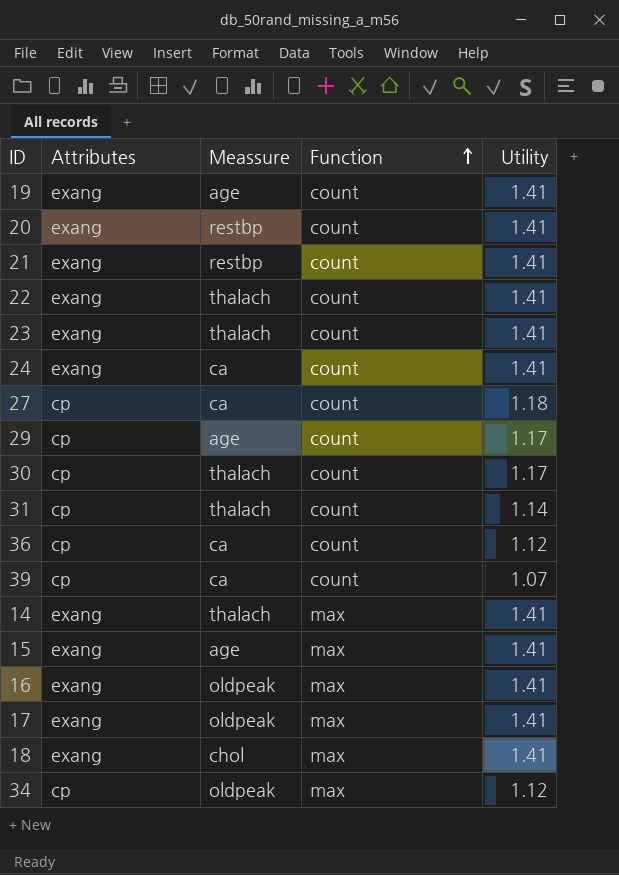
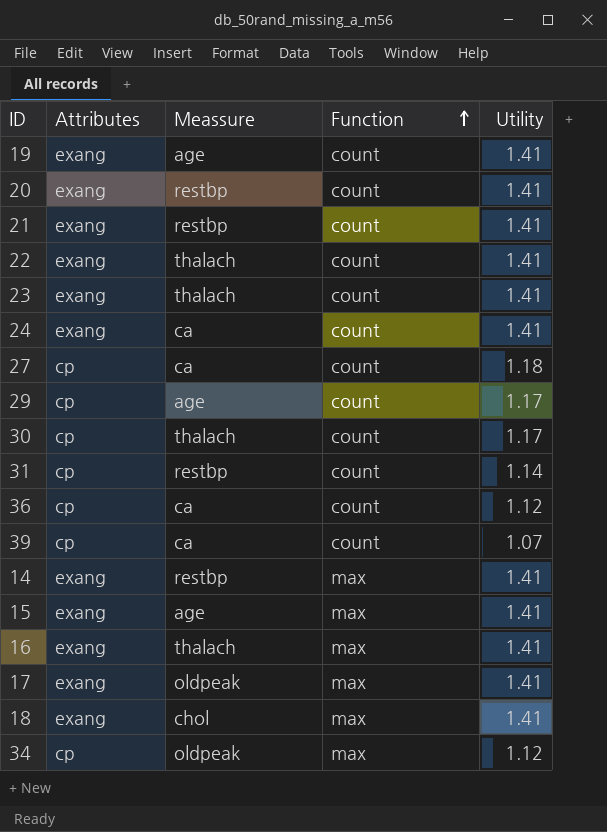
31 | Meassure: thalach -> restbp
14 | Meassure: thalach -> restbp
16 | Meassure: oldpeak -> thalach

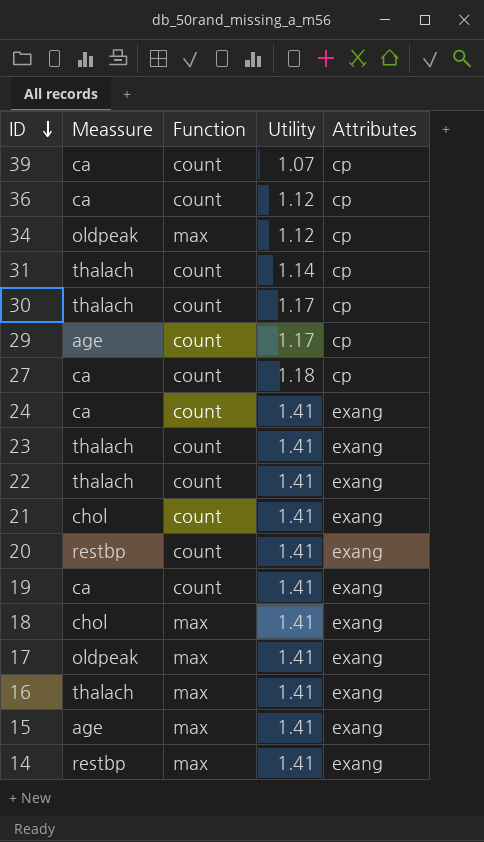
row order: Function ascending -> ID descending
column Attributes | position: 2 -> 5
31 | Meassure: restbp -> thalach
21 | Meassure: restbp -> chol
19 | Meassure: age -> ca

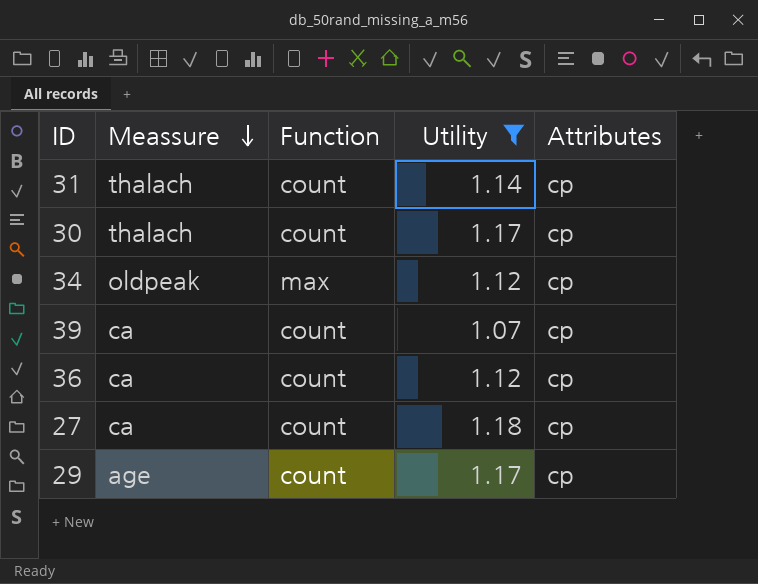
filter: none -> Utility != 1.41
row order: ID descending -> Meassure descending

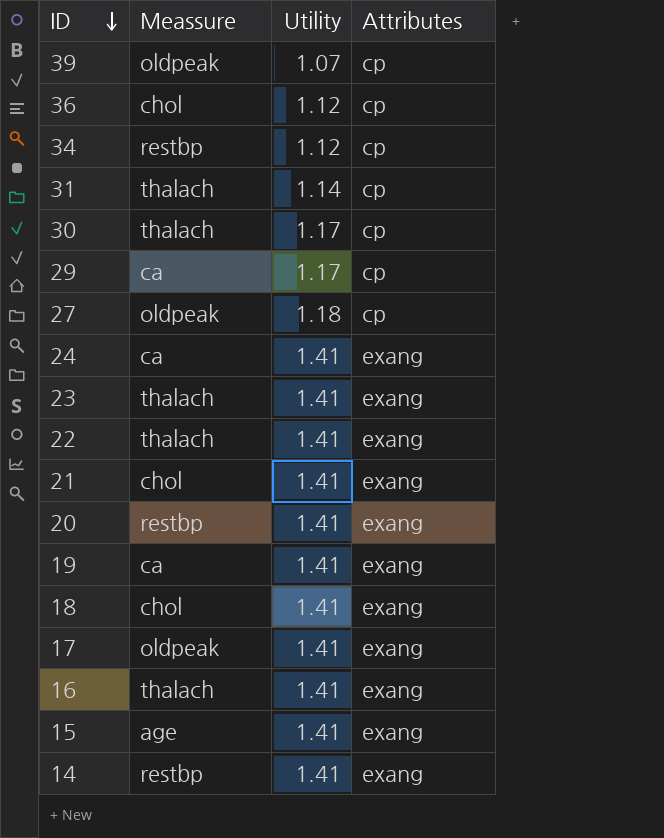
filter: Utility != 1.41 -> none
row order: Meassure descending -> ID descending
column Function | position: 3 -> none
39 | Meassure: ca -> oldpeak
36 | Meassure: ca -> chol
34 | Meassure: oldpeak -> restbp
29 | Meassure: age -> ca
27 | Meassure: ca -> oldpeak

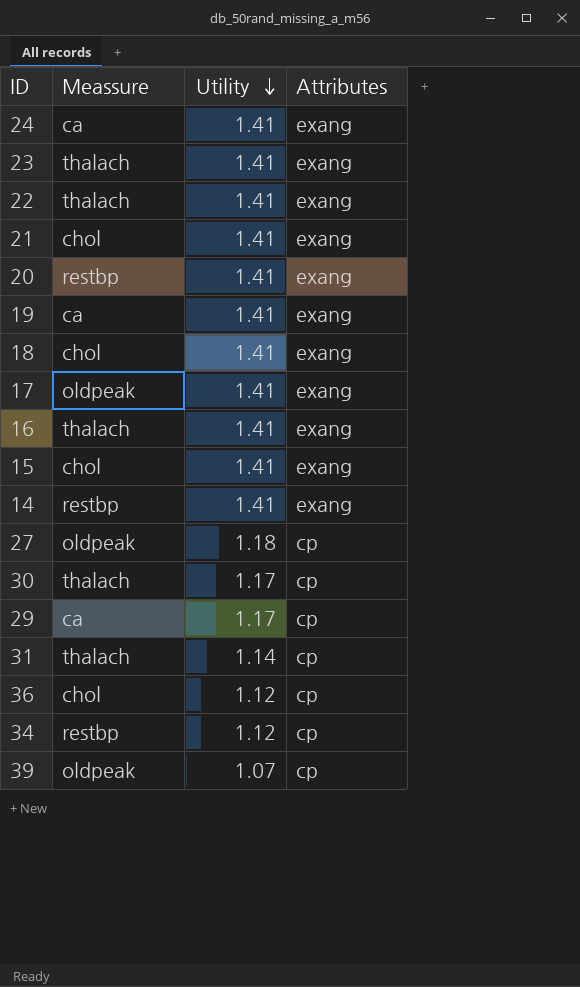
row order: ID descending -> Utility descending
15 | Meassure: age -> chol

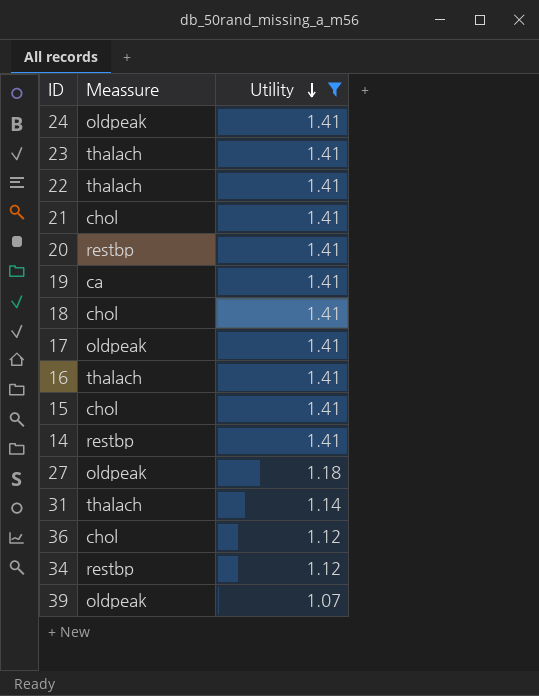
filter: none -> Utility != 1.17
column Attributes | position: 4 -> none
24 | Meassure: ca -> oldpeak

